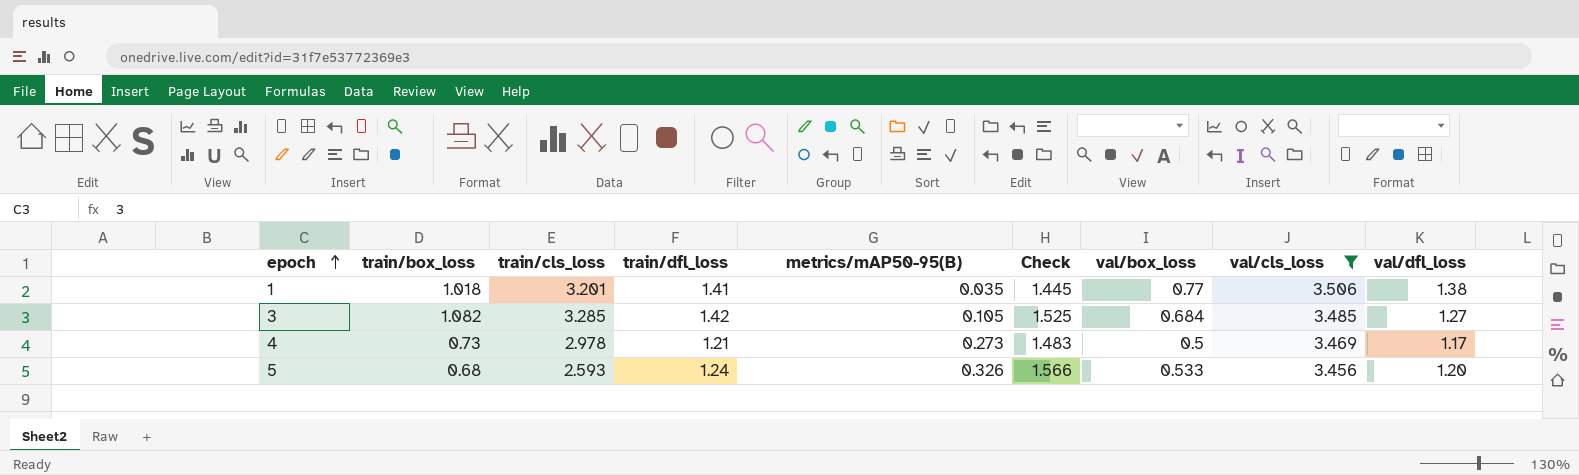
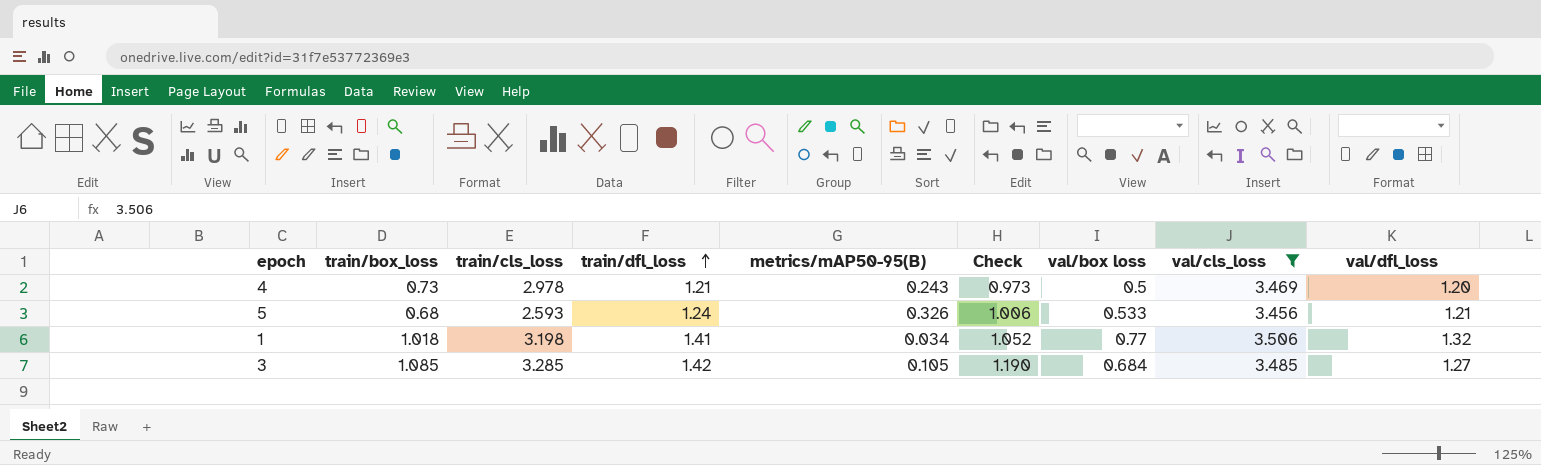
row order: epoch ascending -> train/dfl_loss ascending
column Check | formula: [train/dfl_loss] + [metrics/mAP50-95(B)] -> [train/box_loss] + [metrics/mAP50-95(B)]
column name: val/box_loss -> val/box loss
4 | metrics/mAP50-95(B): 0.273 -> 0.243
4 | val/dfl_loss: 1.17 -> 1.20
5 | val/dfl_loss: 1.20 -> 1.21
1 | train/cls_loss: 3.201 -> 3.198
1 | metrics/mAP50-95(B): 0.035 -> 0.034
1 | val/dfl_loss: 1.38 -> 1.32
3 | train/box_loss: 1.082 -> 1.085

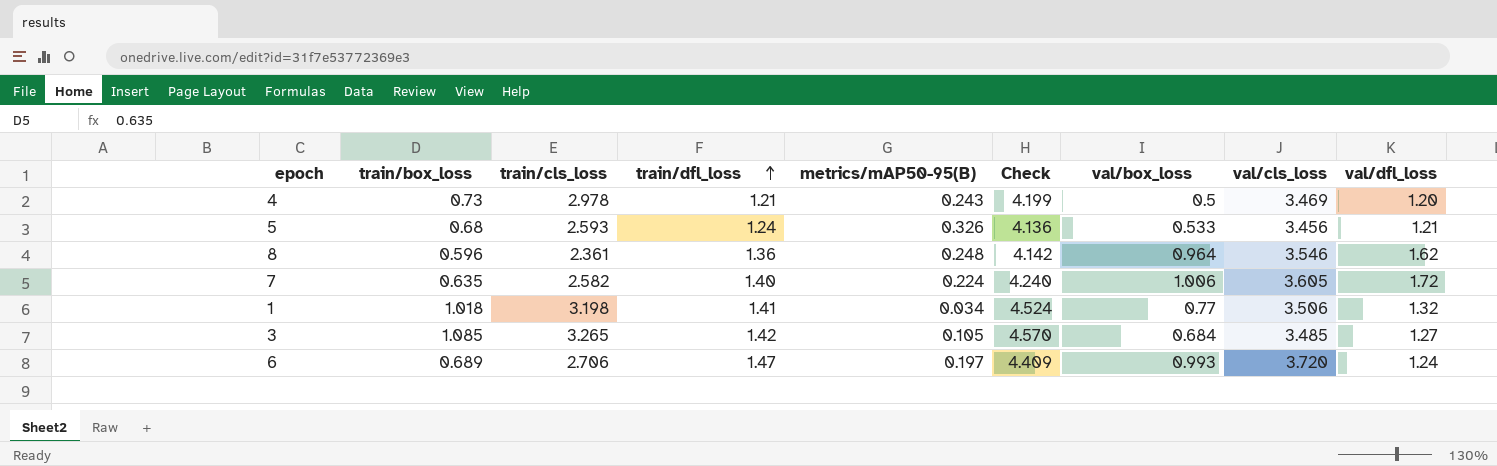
filter: val/cls_loss <= 3.506 -> none
column Check | formula: [train/box_loss] + [metrics/mAP50-95(B)] -> [train/box_loss] + [val/cls_loss]
column name: val/box loss -> val/box_loss
3 | train/cls_loss: 3.285 -> 3.265

